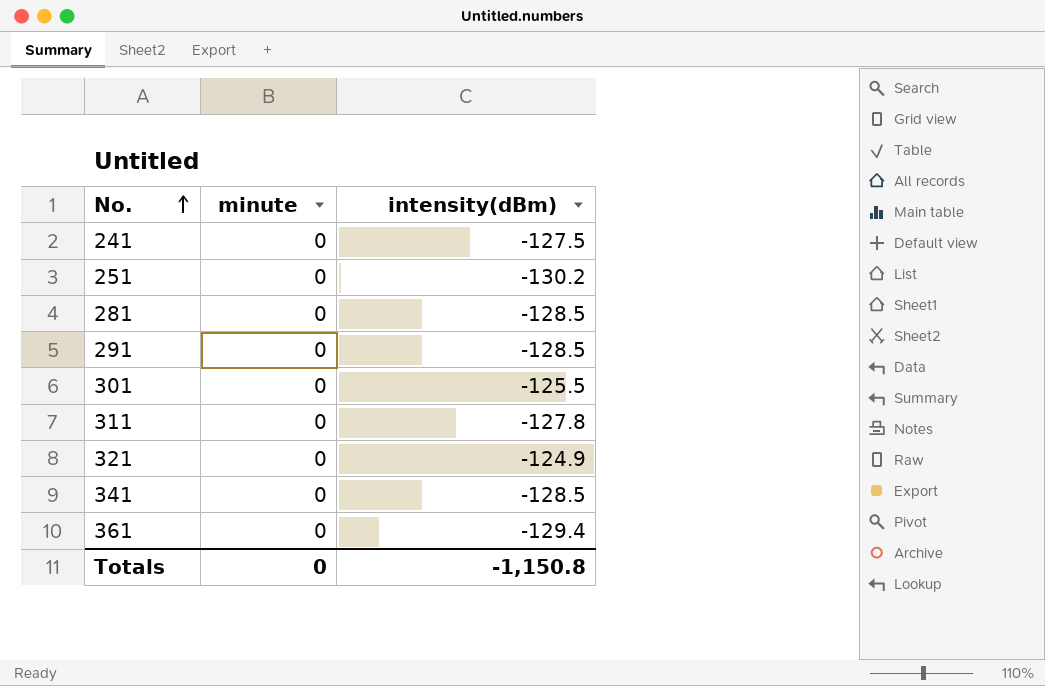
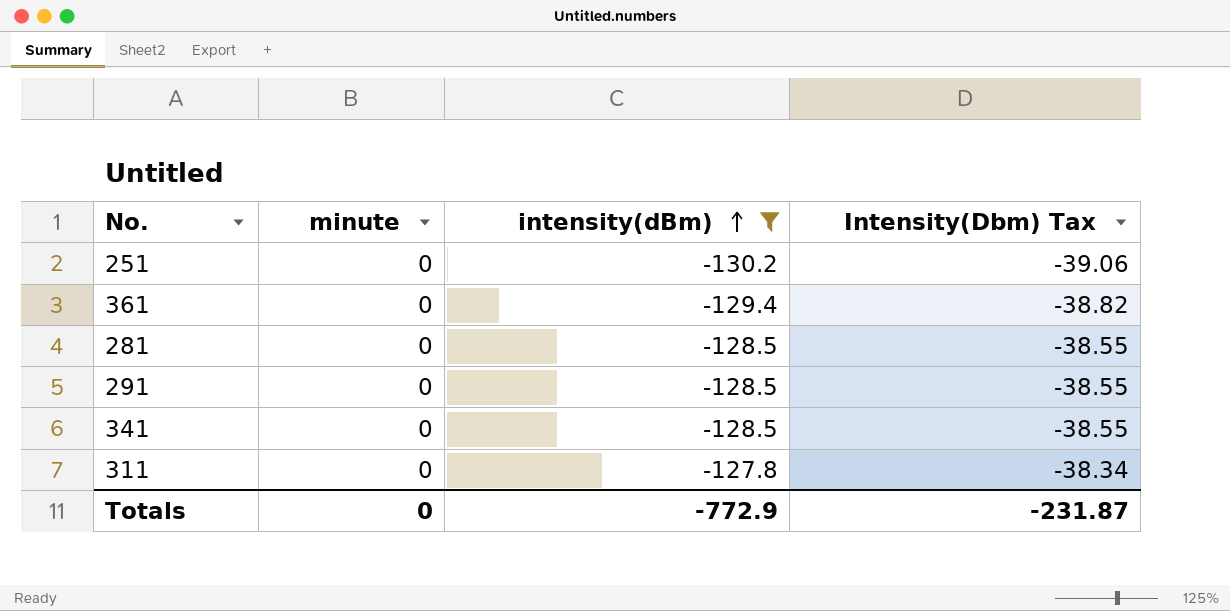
filter: none -> intensity(dBm) <= -127.8
row order: No. ascending -> intensity(dBm) ascending
column Intensity(Dbm) Tax | formula: none -> [intensity(dBm)] * 0.3
Totals | intensity(dBm): -1,150.8 -> -772.9

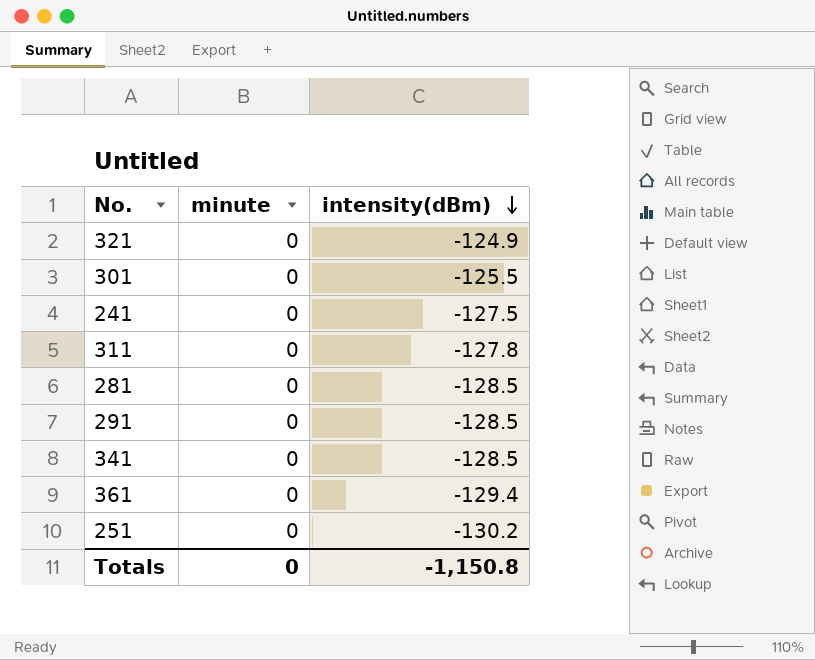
filter: intensity(dBm) <= -127.8 -> none
row order: intensity(dBm) ascending -> intensity(dBm) descending
column Intensity(Dbm) Tax | formula: [intensity(dBm)] * 0.3 -> none
Totals | intensity(dBm): -772.9 -> -1,150.8

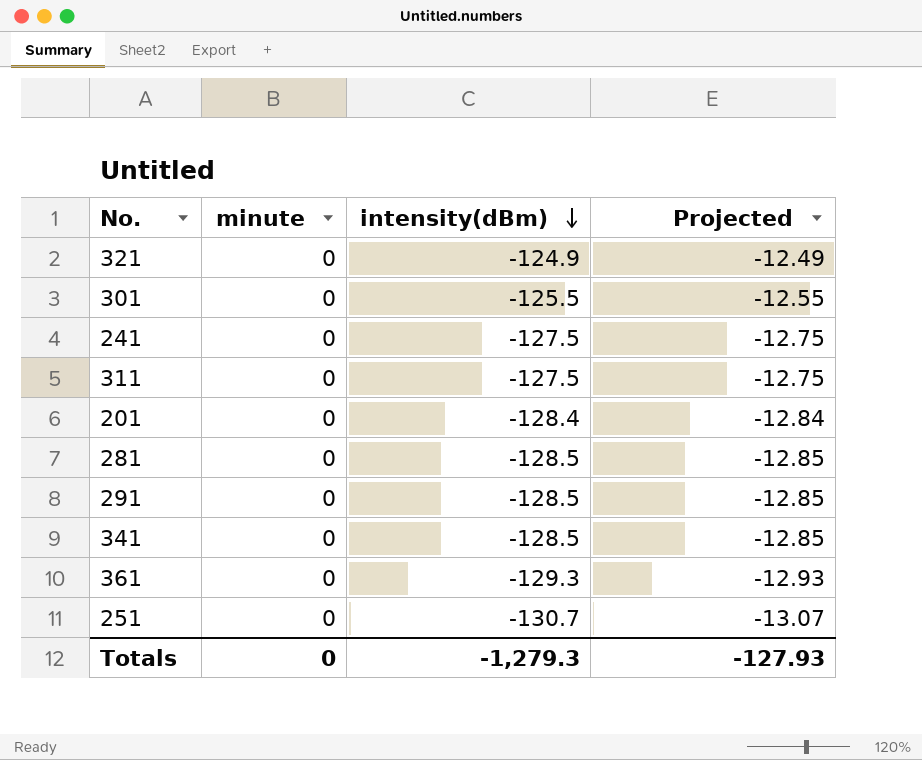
column Projected | formula: none -> [intensity(dBm)] * 0.1
311 | intensity(dBm): -127.8 -> -127.5
row 201: none -> 0 | -128.4 | -12.84
361 | intensity(dBm): -129.4 -> -129.3
251 | intensity(dBm): -130.2 -> -130.7
Totals | intensity(dBm): -1,150.8 -> -1,279.3

